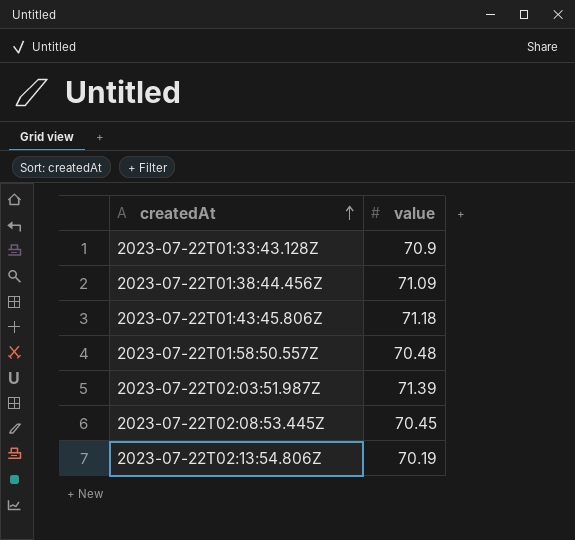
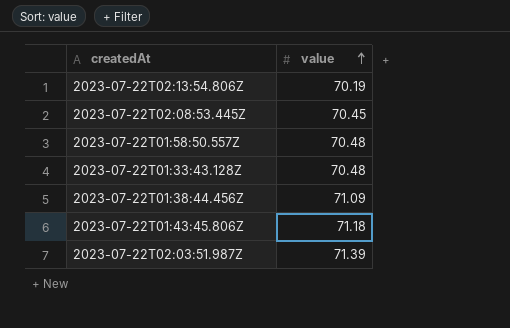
row order: createdAt ascending -> value ascending
2023-07-22T01:33:43.128Z | value: 70.9 -> 70.48

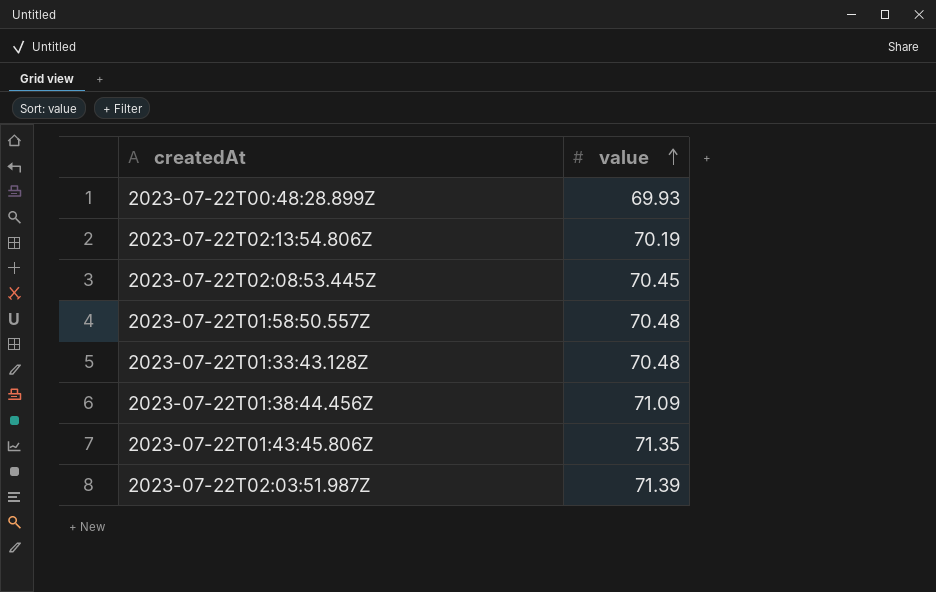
row 2023-07-22T00:48:28.899Z: none -> 69.93
2023-07-22T01:43:45.806Z | value: 71.18 -> 71.35

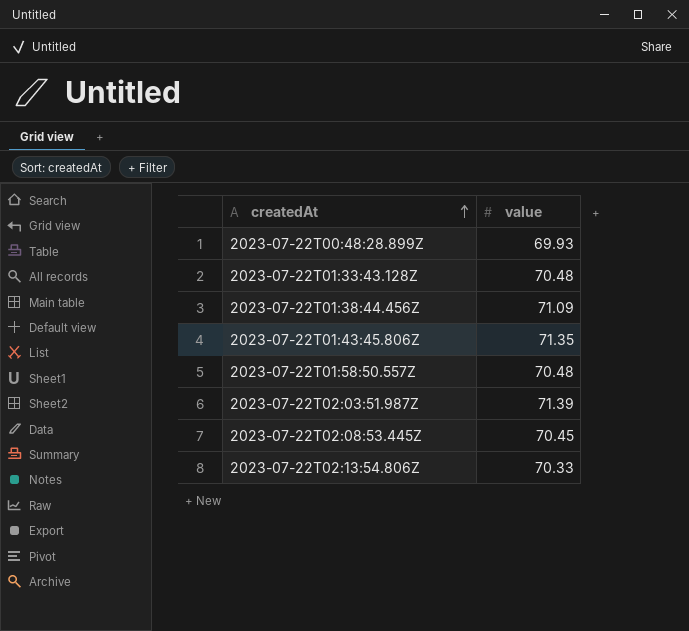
row order: value ascending -> createdAt ascending
2023-07-22T02:13:54.806Z | value: 70.19 -> 70.33

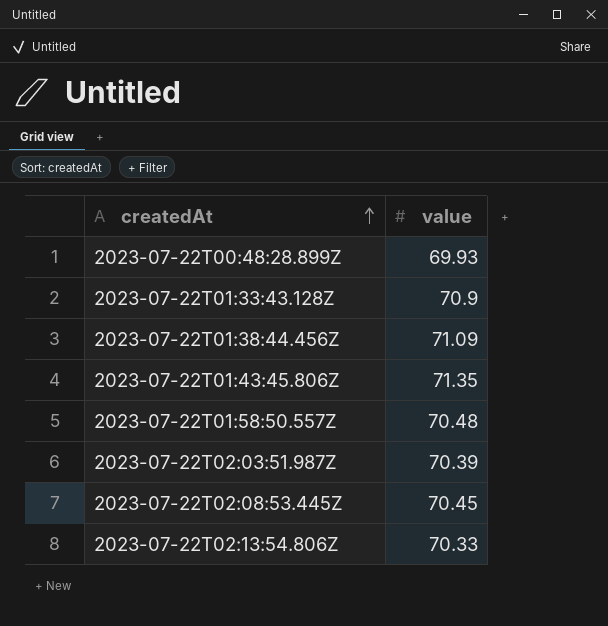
2023-07-22T01:33:43.128Z | value: 70.48 -> 70.9
2023-07-22T02:03:51.987Z | value: 71.39 -> 70.39

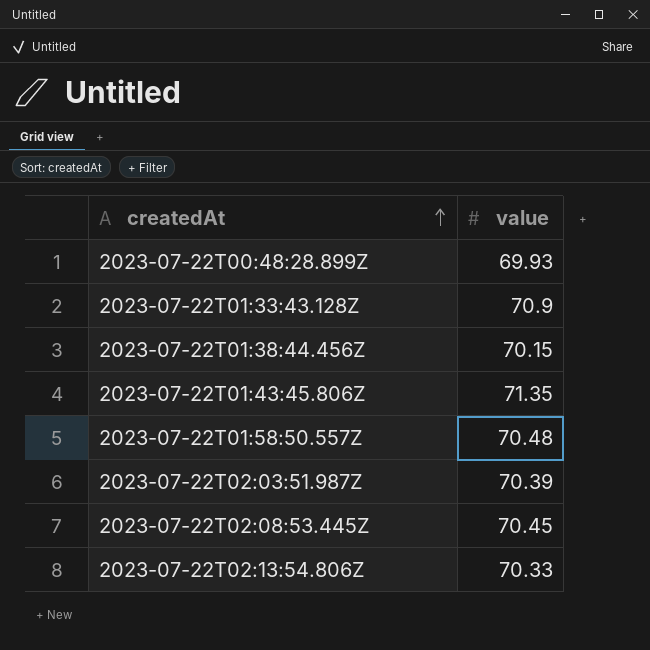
2023-07-22T01:38:44.456Z | value: 71.09 -> 70.15

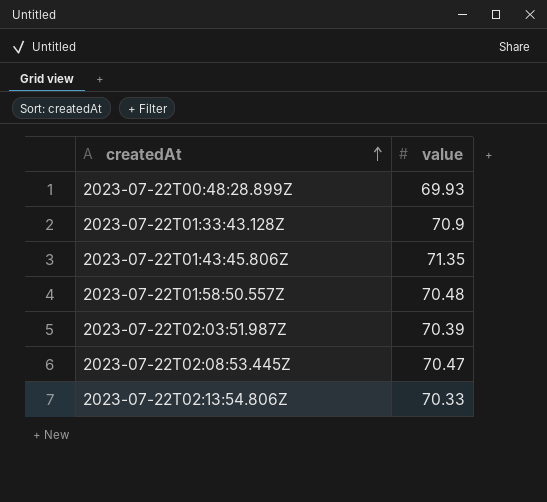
row 2023-07-22T01:38:44.456Z: 70.15 -> none
2023-07-22T02:08:53.445Z | value: 70.45 -> 70.47

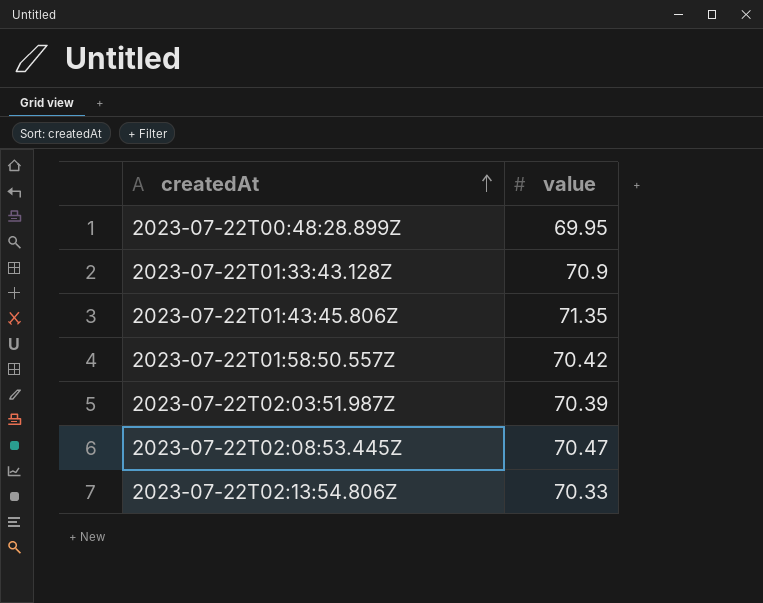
2023-07-22T00:48:28.899Z | value: 69.93 -> 69.95
2023-07-22T01:58:50.557Z | value: 70.48 -> 70.42

